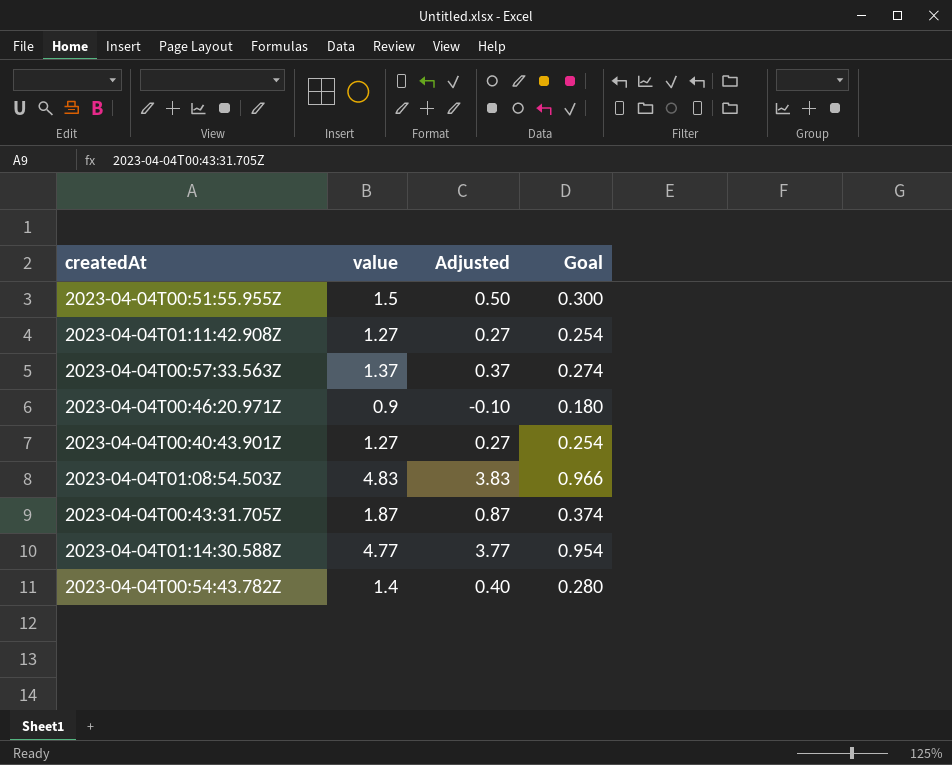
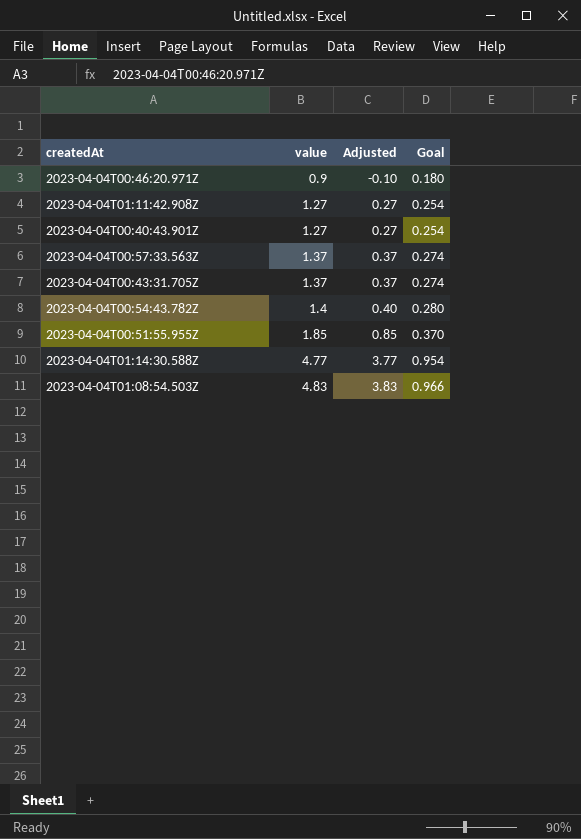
row order: none -> value ascending
2023-04-04T00:43:31.705Z | value: 1.87 -> 1.37
2023-04-04T00:43:31.705Z | Adjusted: 0.87 -> 0.37
2023-04-04T00:43:31.705Z | Goal: 0.374 -> 0.274
2023-04-04T00:51:55.955Z | value: 1.5 -> 1.85
2023-04-04T00:51:55.955Z | Adjusted: 0.50 -> 0.85
2023-04-04T00:51:55.955Z | Goal: 0.300 -> 0.370

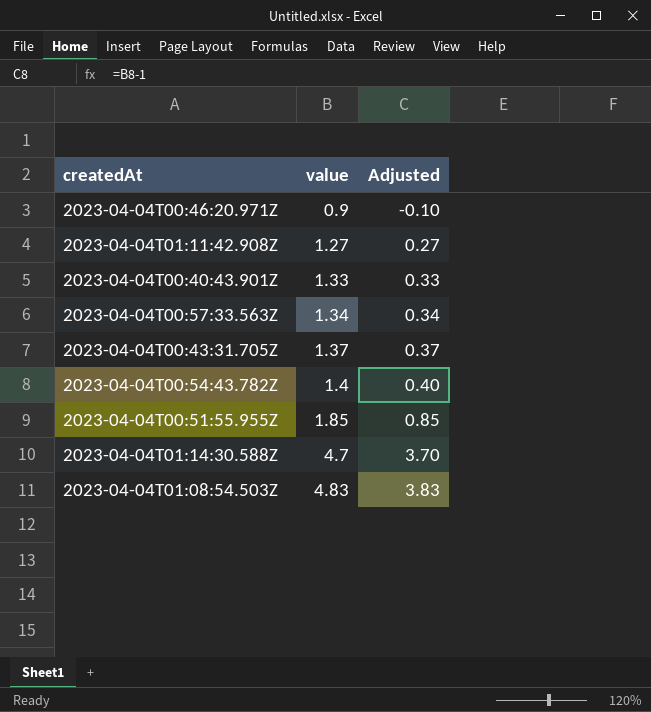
column Goal | formula: [value] * 0.2 -> none
2023-04-04T00:40:43.901Z | value: 1.27 -> 1.33
2023-04-04T00:40:43.901Z | Adjusted: 0.27 -> 0.33
2023-04-04T00:57:33.563Z | value: 1.37 -> 1.34
2023-04-04T00:57:33.563Z | Adjusted: 0.37 -> 0.34
2023-04-04T01:14:30.588Z | value: 4.77 -> 4.7
2023-04-04T01:14:30.588Z | Adjusted: 3.77 -> 3.70

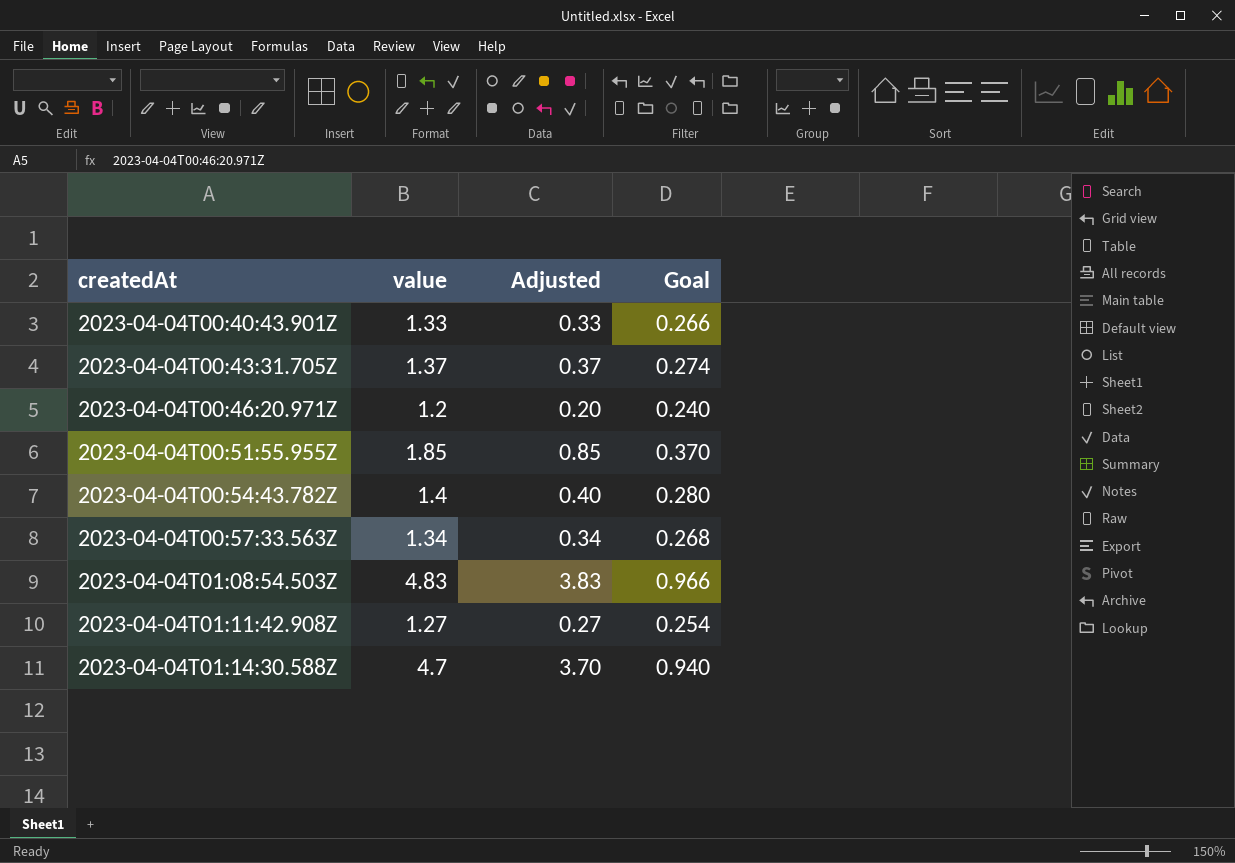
row order: value ascending -> createdAt ascending
column Goal | formula: none -> [value] * 0.2
2023-04-04T00:46:20.971Z | value: 0.9 -> 1.2
2023-04-04T00:46:20.971Z | Adjusted: -0.10 -> 0.20

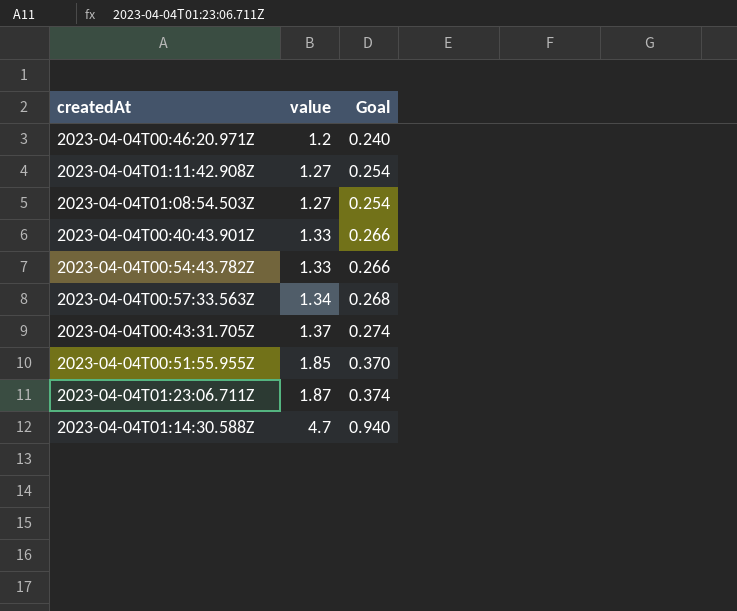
row order: createdAt ascending -> value ascending
column Adjusted | formula: [value] - 1 -> none
2023-04-04T01:08:54.503Z | value: 4.83 -> 1.27
2023-04-04T01:08:54.503Z | Goal: 0.966 -> 0.254
2023-04-04T00:54:43.782Z | value: 1.4 -> 1.33
2023-04-04T00:54:43.782Z | Goal: 0.280 -> 0.266
row 2023-04-04T01:23:06.711Z: none -> 1.87 | 0.374

